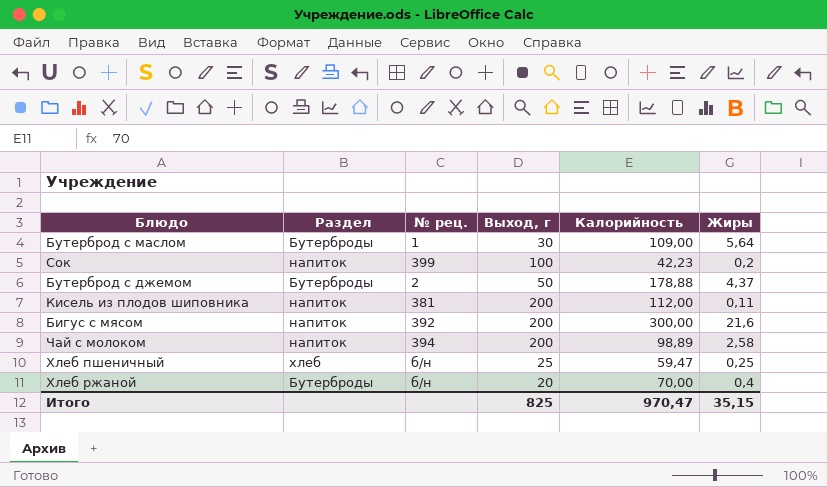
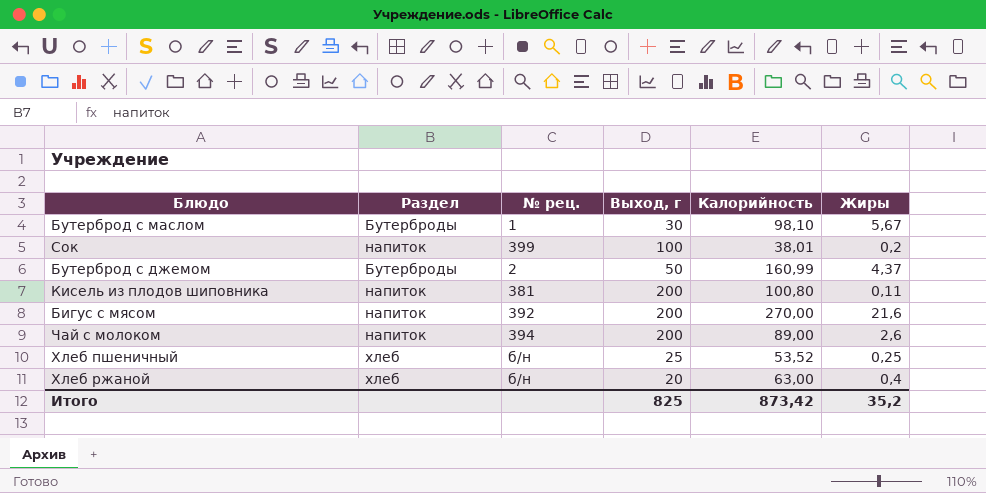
Бутерброд с маслом | Калорийность: 109,00 -> 98,10
Бутерброд с маслом | Жиры: 5,64 -> 5,67
Сок | Калорийность: 42,23 -> 38,01
Бутерброд с джемом | Калорийность: 178,88 -> 160,99
Кисель из плодов шиповника | Калорийность: 112,00 -> 100,80
Бигус с мясом | Калорийность: 300,00 -> 270,00
Чай с молоком | Калорийность: 98,89 -> 89,00
Чай с молоком | Жиры: 2,58 -> 2,6
Хлеб пшеничный | Калорийность: 59,47 -> 53,52
Хлеб ржаной | Раздел: Бутерброды -> хлеб
Хлеб ржаной | Калорийность: 70,00 -> 63,00
Итого | Калорийность: 970,47 -> 873,42
Итого | Жиры: 35,15 -> 35,2

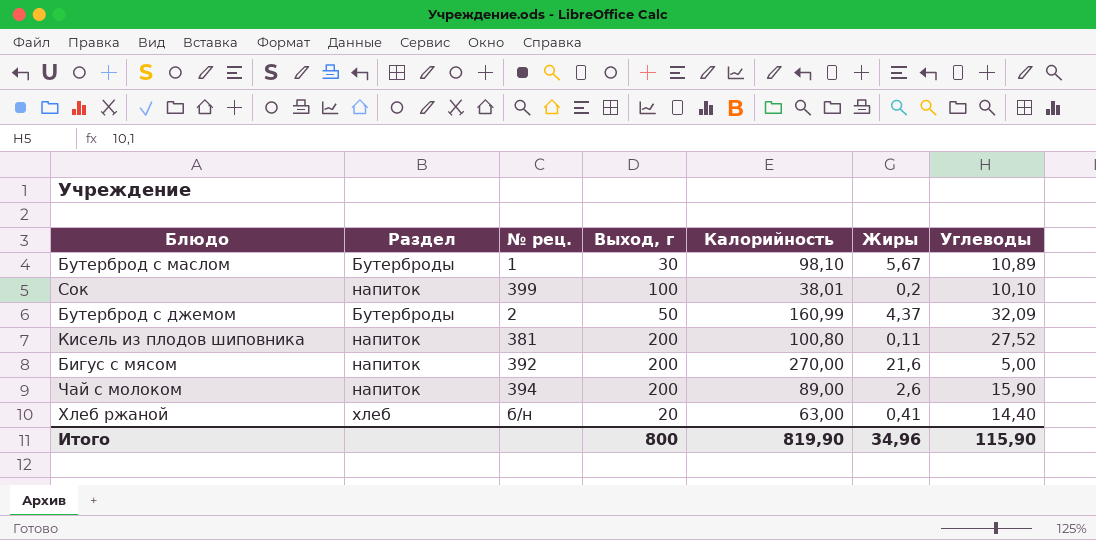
column Углеводы | position: none -> 7
row Хлеб пшеничный: хлеб | б/н | 25 | 53,52 | 0,25 -> none
Хлеб ржаной | Жиры: 0,4 -> 0,41
Итого | Выход, г: 825 -> 800
Итого | Калорийность: 873,42 -> 819,90
Итого | Жиры: 35,2 -> 34,96

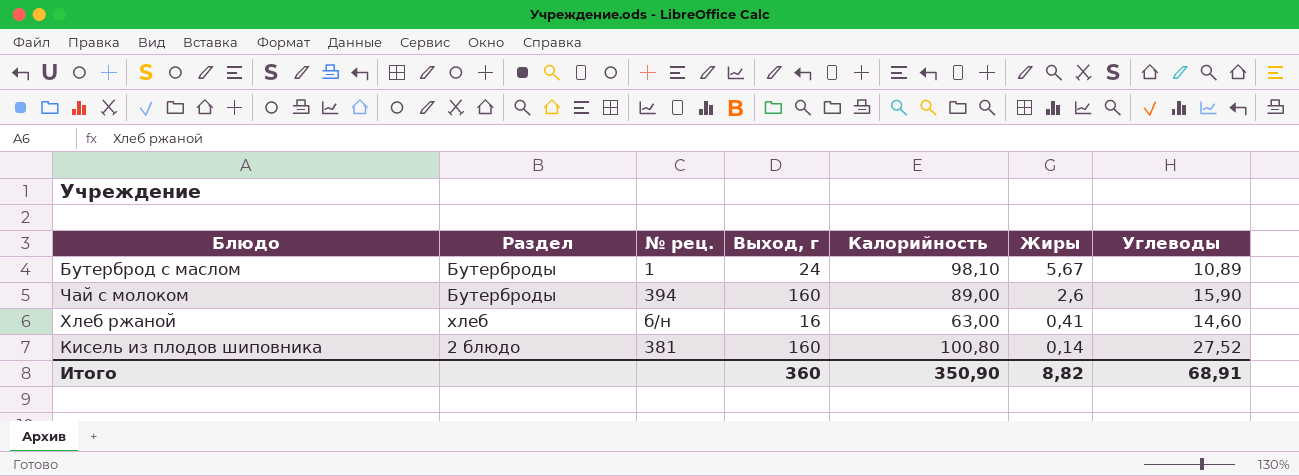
row order: none -> Жиры descending
row Сок: напиток | 399 | 100 | 38,01 | 0,2 | 10,10 -> none
row Бутерброд с джемом: Бутерброды | 2 | 50 | 160,99 | 4,37 | 32,09 -> none
row Бигус с мясом: напиток | 392 | 200 | 270,00 | 21,6 | 5,00 -> none
Бутерброд с маслом | Выход, г: 30 -> 24
Чай с молоком | Раздел: напиток -> Бутерброды
Чай с молоком | Выход, г: 200 -> 160
Хлеб ржаной | Выход, г: 20 -> 16
Хлеб ржаной | Углеводы: 14,40 -> 14,60
Кисель из плодов шиповника | Раздел: напиток -> 2 блюдо
Кисель из плодов шиповника | Выход, г: 200 -> 160
Кисель из плодов шиповника | Жиры: 0,11 -> 0,14
Итого | Выход, г: 800 -> 360
Итого | Калорийность: 819,90 -> 350,90
Итого | Жиры: 34,96 -> 8,82
Итого | Углеводы: 115,90 -> 68,91

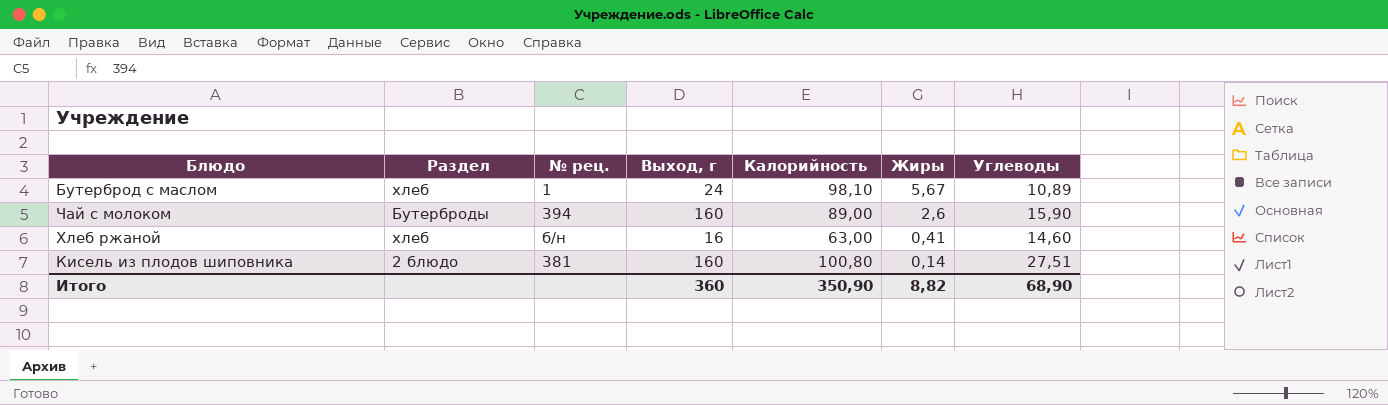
Бутерброд с маслом | Раздел: Бутерброды -> хлеб
Кисель из плодов шиповника | Углеводы: 27,52 -> 27,51
Итого | Углеводы: 68,91 -> 68,90

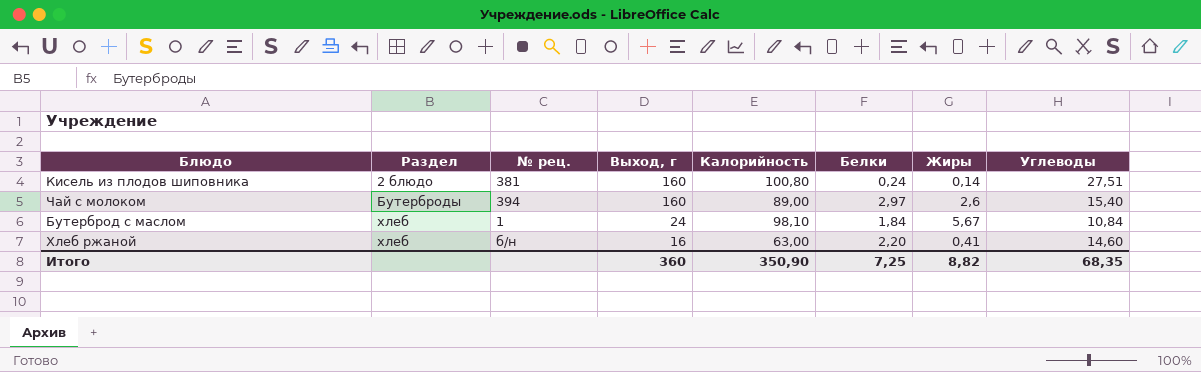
row order: Жиры descending -> Раздел ascending
column Белки | position: none -> 6
Чай с молоком | Углеводы: 15,90 -> 15,40
Бутерброд с маслом | Углеводы: 10,89 -> 10,84
Итого | Углеводы: 68,90 -> 68,35

